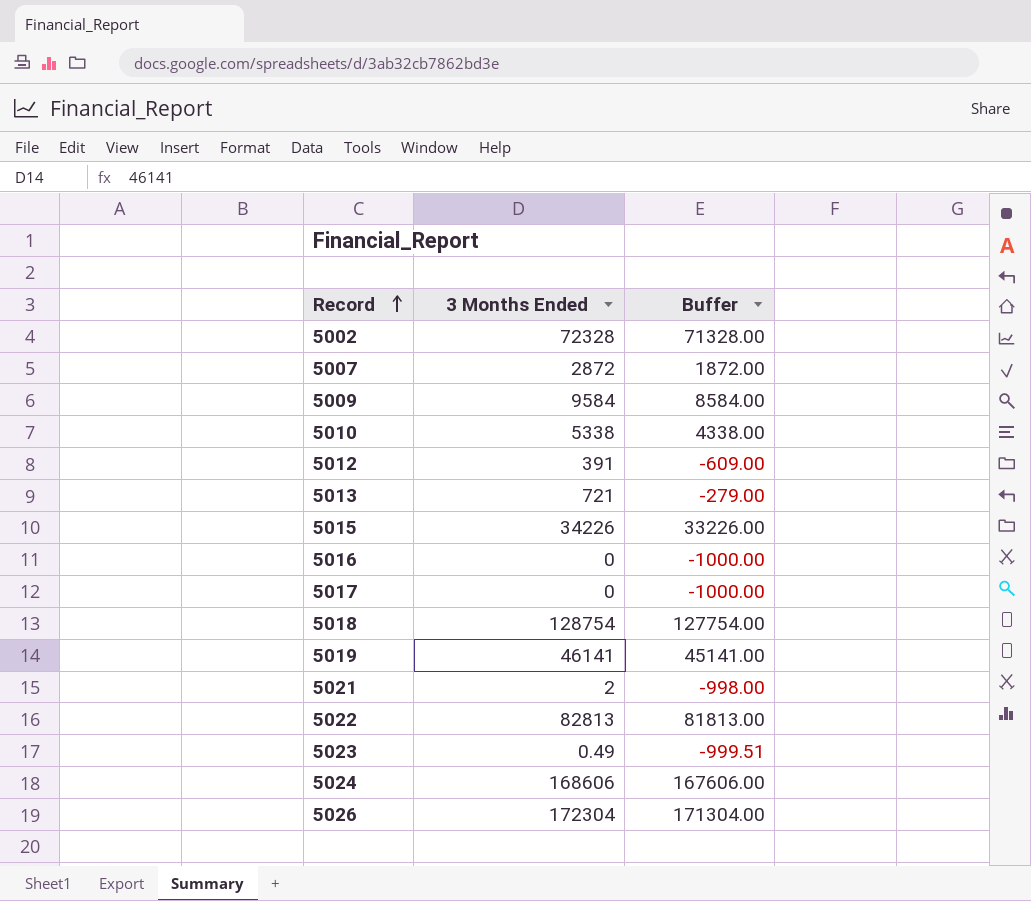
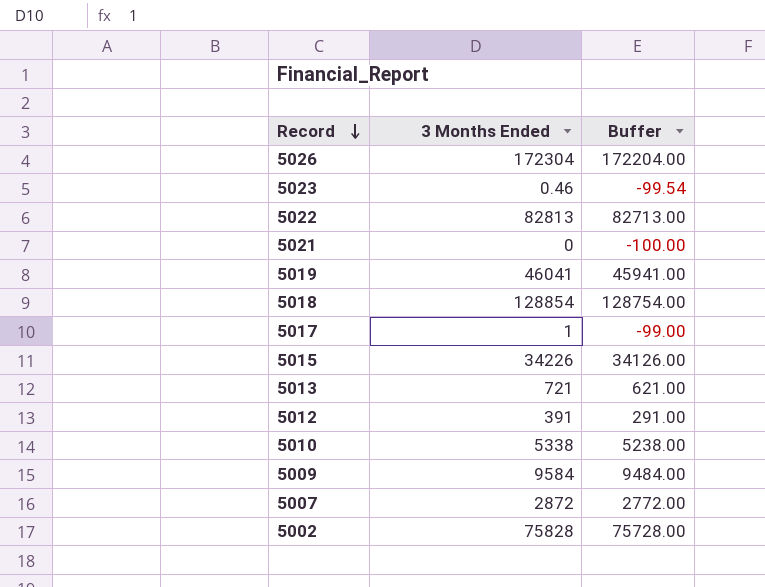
row order: Record ascending -> Record descending
column Buffer | formula: [3 Months Ended] - 1000 -> [3 Months Ended] - 100
row 5016: 0 | -1000.00 -> none
row 5024: 168606 | 167606.00 -> none
5023 | 3 Months Ended: 0.49 -> 0.46
5021 | 3 Months Ended: 2 -> 0
5019 | 3 Months Ended: 46141 -> 46041
5018 | 3 Months Ended: 128754 -> 128854
5017 | 3 Months Ended: 0 -> 1
5002 | 3 Months Ended: 72328 -> 75828

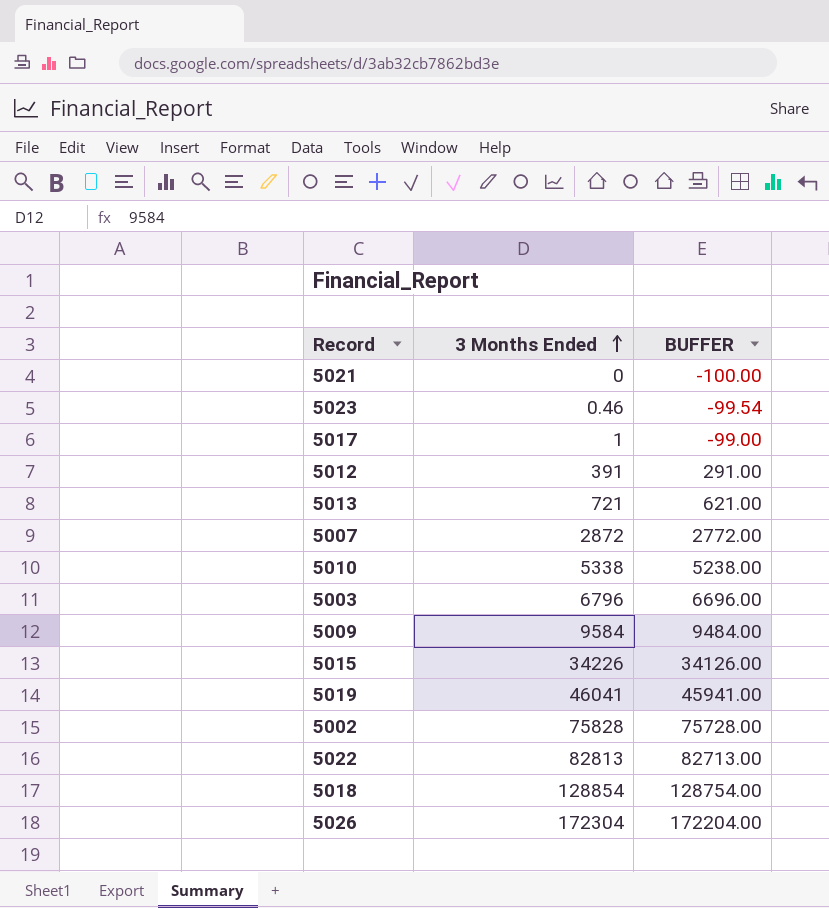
row order: Record descending -> 3 Months Ended ascending
column name: Buffer -> BUFFER
row 5003: none -> 6796 | 6696.00

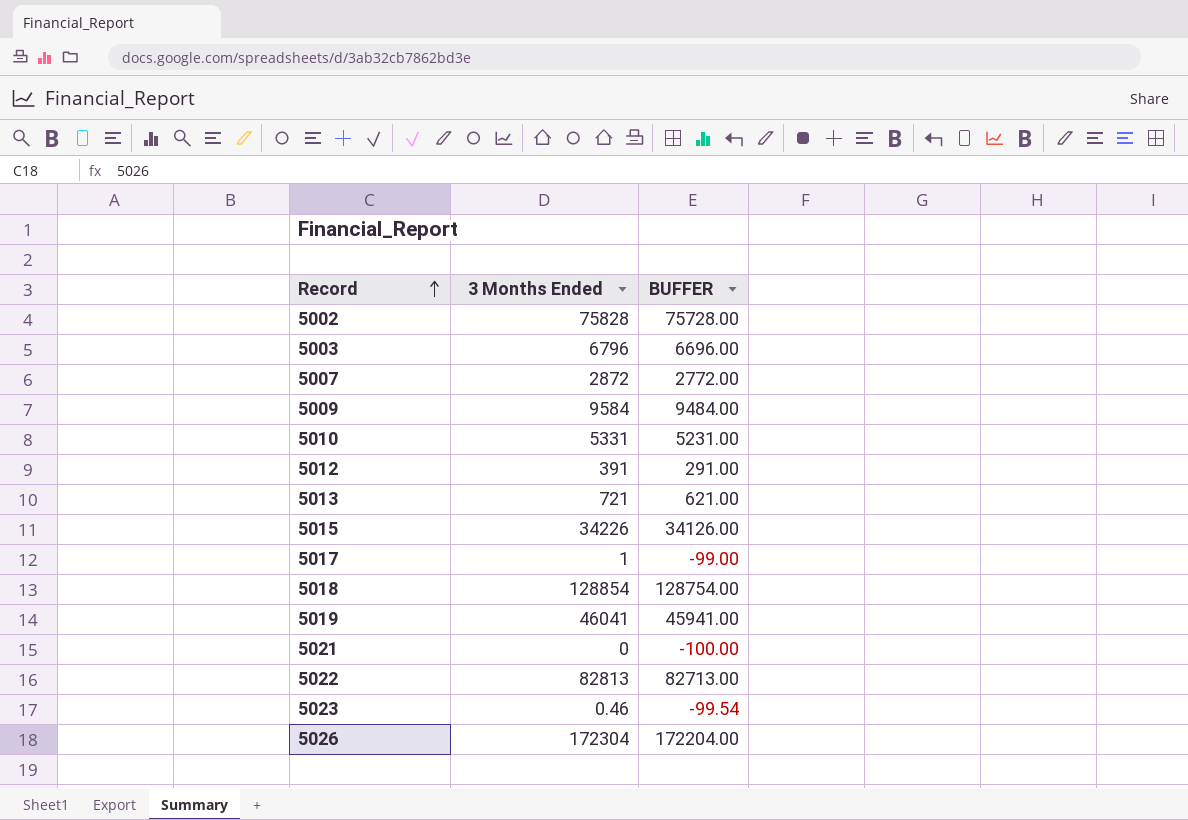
row order: 3 Months Ended ascending -> Record ascending
5010 | 3 Months Ended: 5338 -> 5331
5010 | BUFFER: 5238.00 -> 5231.00

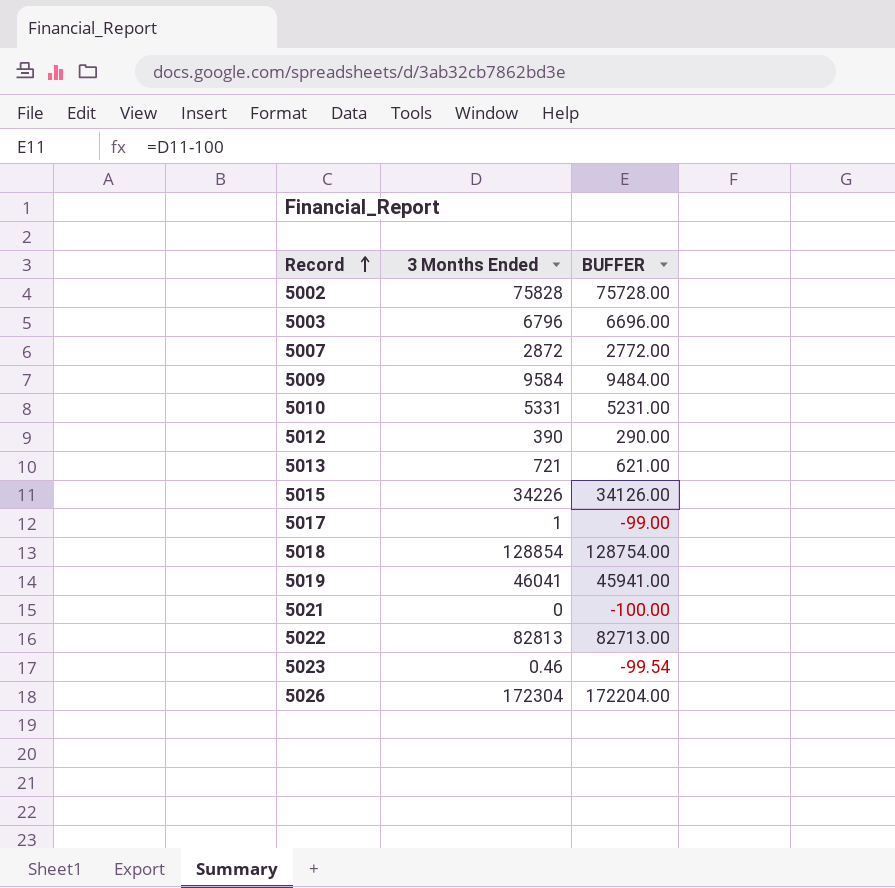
5012 | 3 Months Ended: 391 -> 390
5012 | BUFFER: 291.00 -> 290.00

